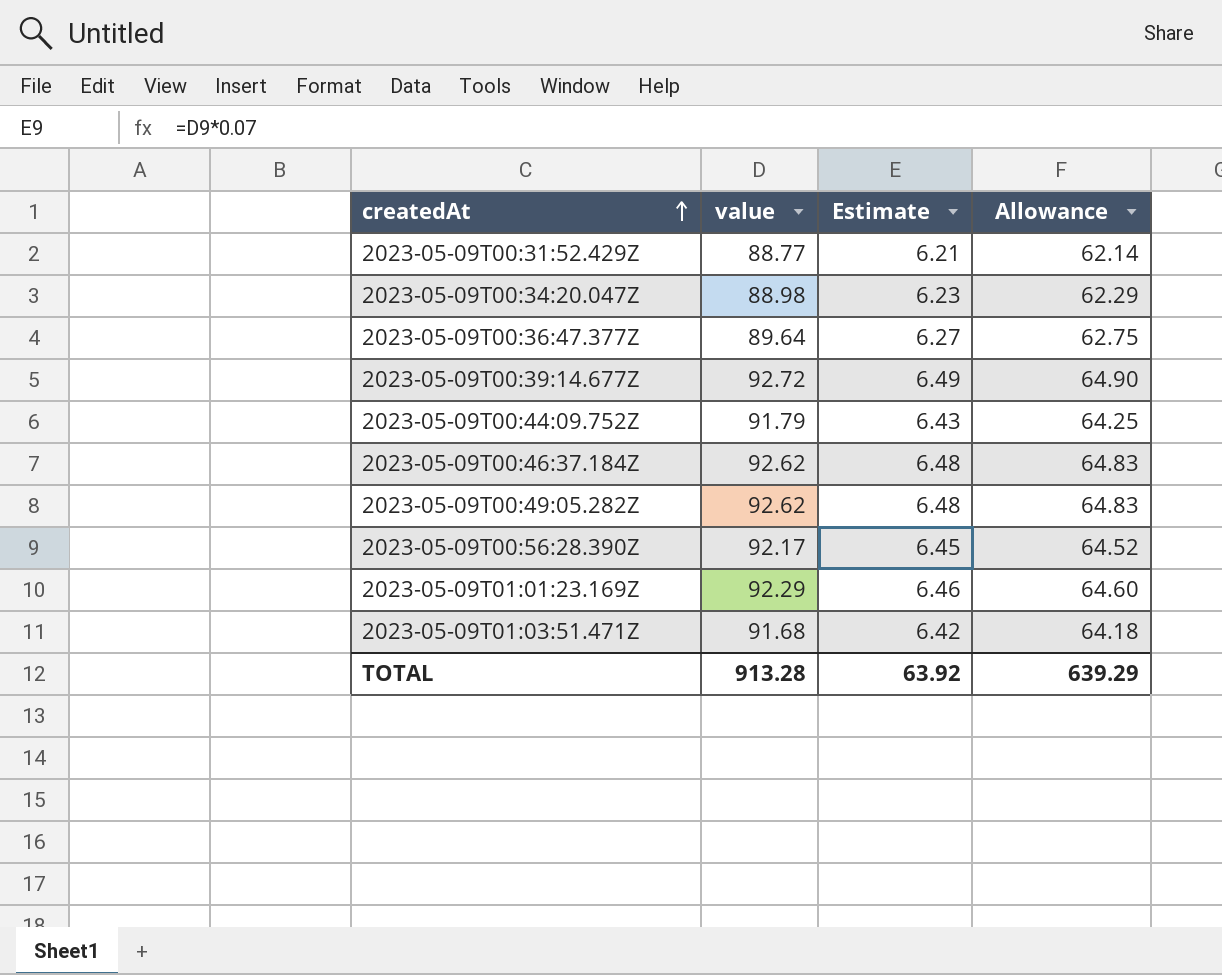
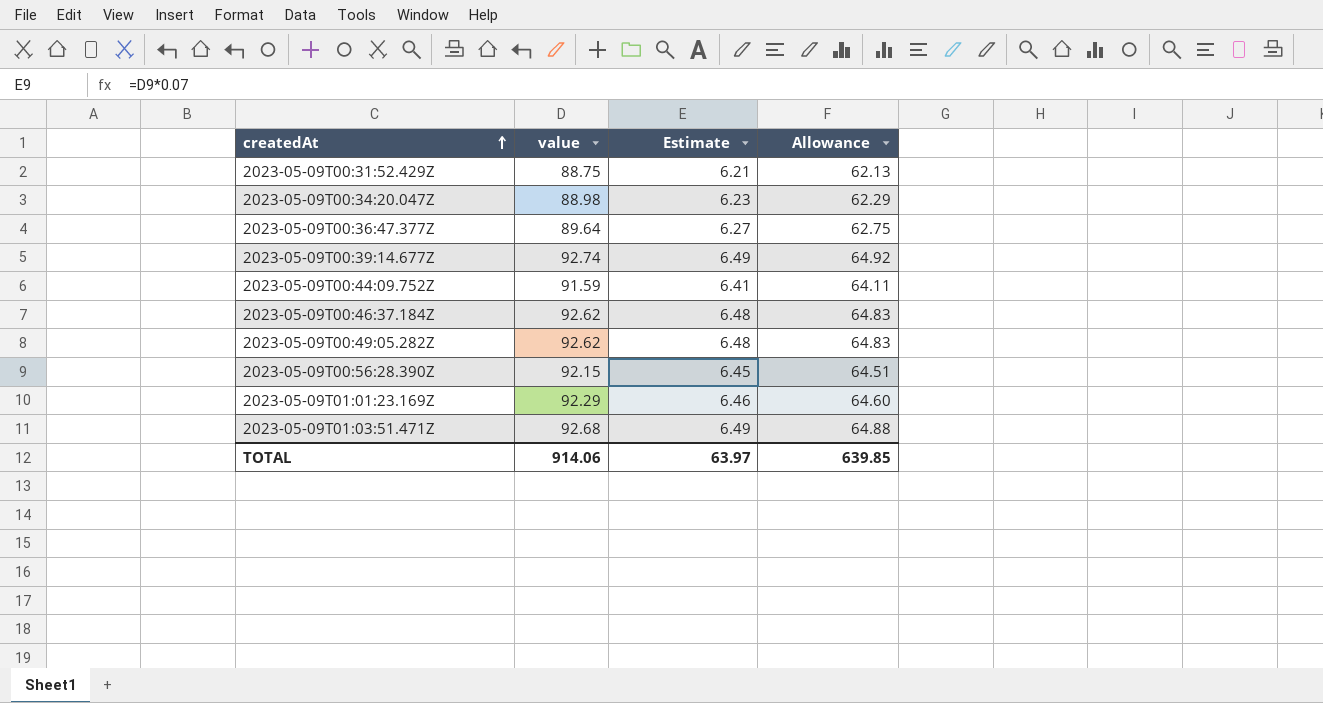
2023-05-09T00:31:52.429Z | value: 88.77 -> 88.75
2023-05-09T00:31:52.429Z | Allowance: 62.14 -> 62.13
2023-05-09T00:39:14.677Z | value: 92.72 -> 92.74
2023-05-09T00:39:14.677Z | Allowance: 64.90 -> 64.92
2023-05-09T00:44:09.752Z | value: 91.79 -> 91.59
2023-05-09T00:44:09.752Z | Estimate: 6.43 -> 6.41
2023-05-09T00:44:09.752Z | Allowance: 64.25 -> 64.11
2023-05-09T00:56:28.390Z | value: 92.17 -> 92.15
2023-05-09T00:56:28.390Z | Allowance: 64.52 -> 64.51
2023-05-09T01:03:51.471Z | value: 91.68 -> 92.68
2023-05-09T01:03:51.471Z | Estimate: 6.42 -> 6.49
2023-05-09T01:03:51.471Z | Allowance: 64.18 -> 64.88
TOTAL | value: 913.28 -> 914.06
TOTAL | Estimate: 63.92 -> 63.97
TOTAL | Allowance: 639.29 -> 639.85

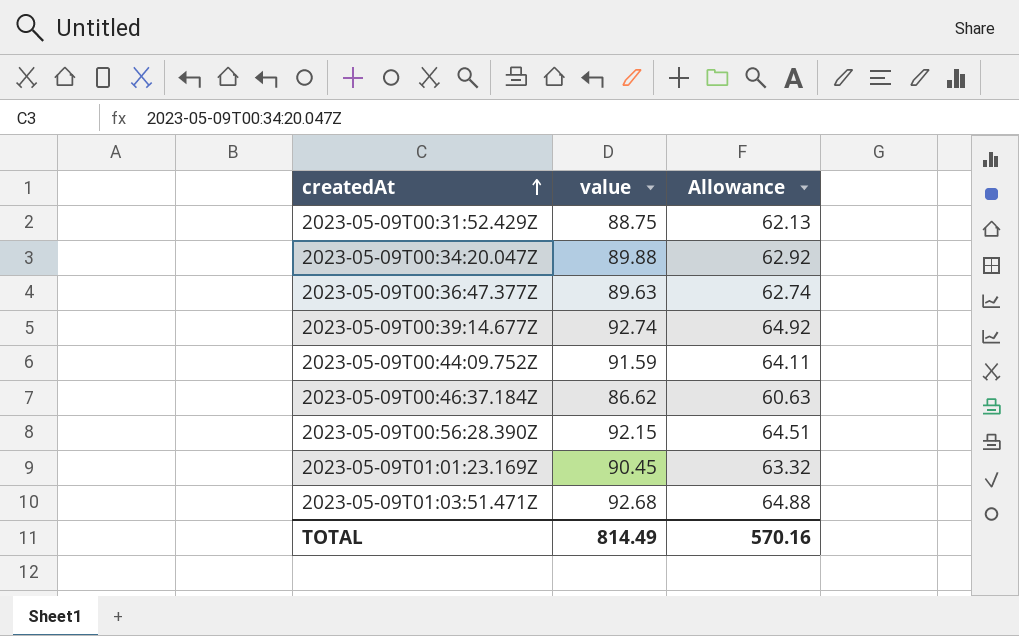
column Estimate | formula: [value] * 0.07 -> none
row 2023-05-09T00:49:05.282Z: 92.62 | 6.48 | 64.83 -> none
2023-05-09T00:34:20.047Z | value: 88.98 -> 89.88
2023-05-09T00:34:20.047Z | Allowance: 62.29 -> 62.92
2023-05-09T00:36:47.377Z | value: 89.64 -> 89.63
2023-05-09T00:36:47.377Z | Allowance: 62.75 -> 62.74
2023-05-09T00:46:37.184Z | value: 92.62 -> 86.62
2023-05-09T00:46:37.184Z | Allowance: 64.83 -> 60.63
2023-05-09T01:01:23.169Z | value: 92.29 -> 90.45
2023-05-09T01:01:23.169Z | Allowance: 64.60 -> 63.32
TOTAL | value: 914.06 -> 814.49
TOTAL | Allowance: 639.85 -> 570.16

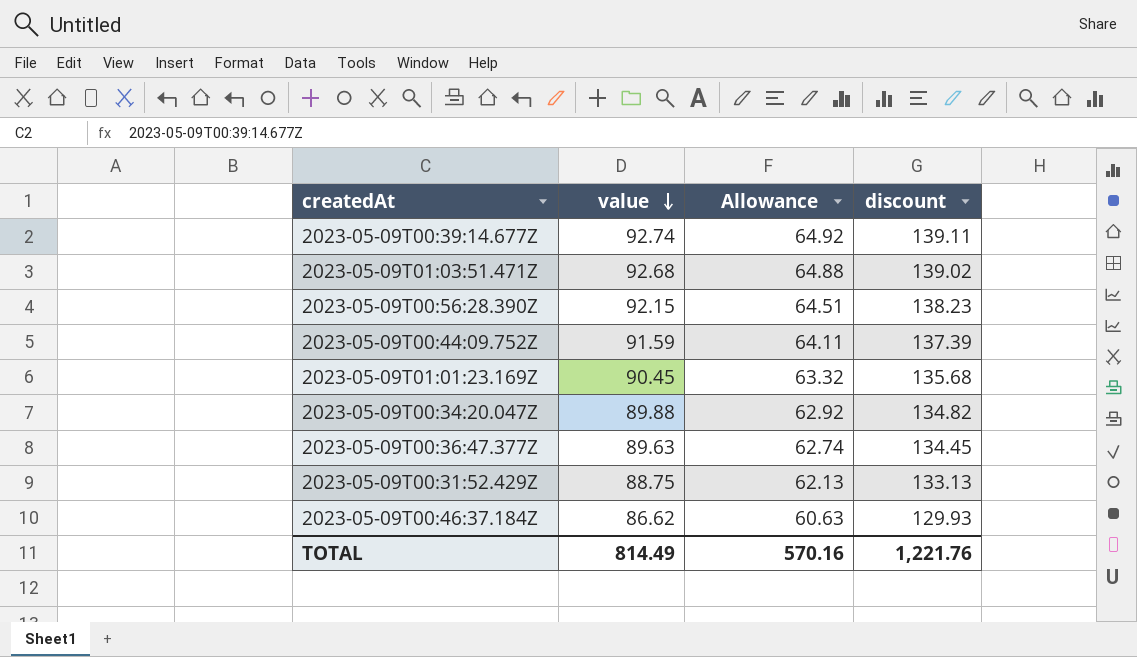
row order: createdAt ascending -> value descending
column discount | formula: none -> [value] * 1.5

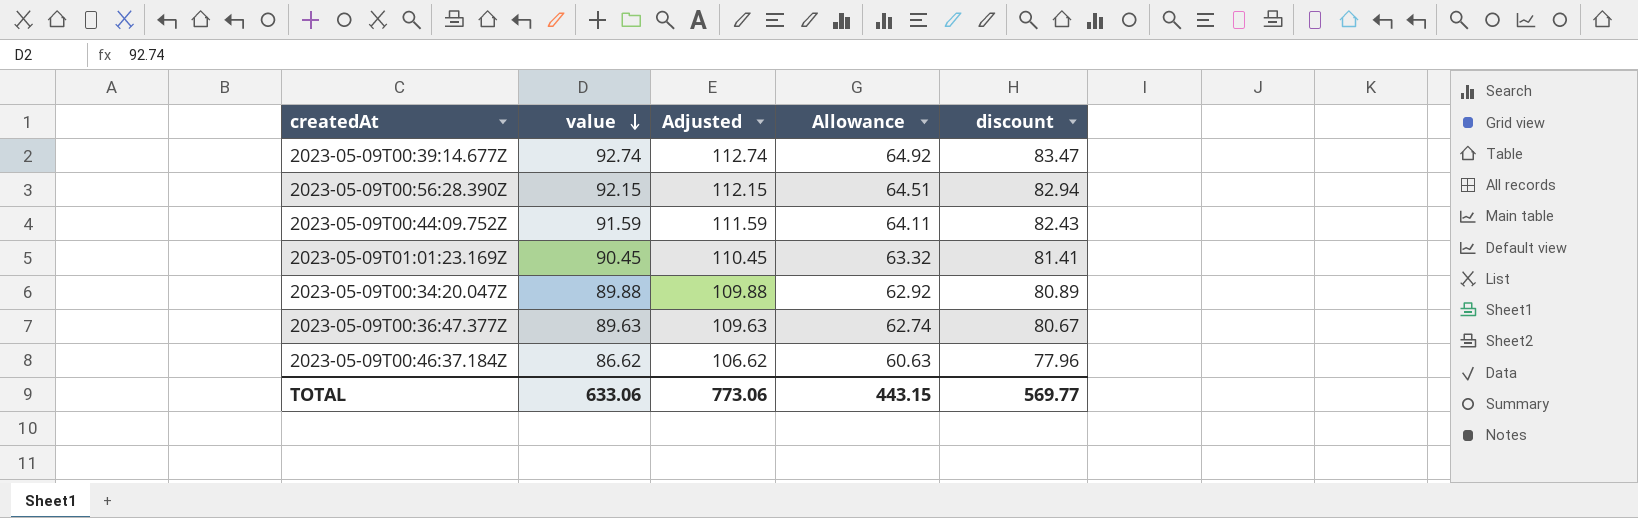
column Adjusted | formula: none -> [value] + 20
column discount | formula: [value] * 1.5 -> [value] * 0.9
row 2023-05-09T01:03:51.471Z: 92.68 | 64.88 | 139.02 -> none
row 2023-05-09T00:31:52.429Z: 88.75 | 62.13 | 133.13 -> none
TOTAL | value: 814.49 -> 633.06
TOTAL | Allowance: 570.16 -> 443.15
TOTAL | discount: 1,221.76 -> 569.77

